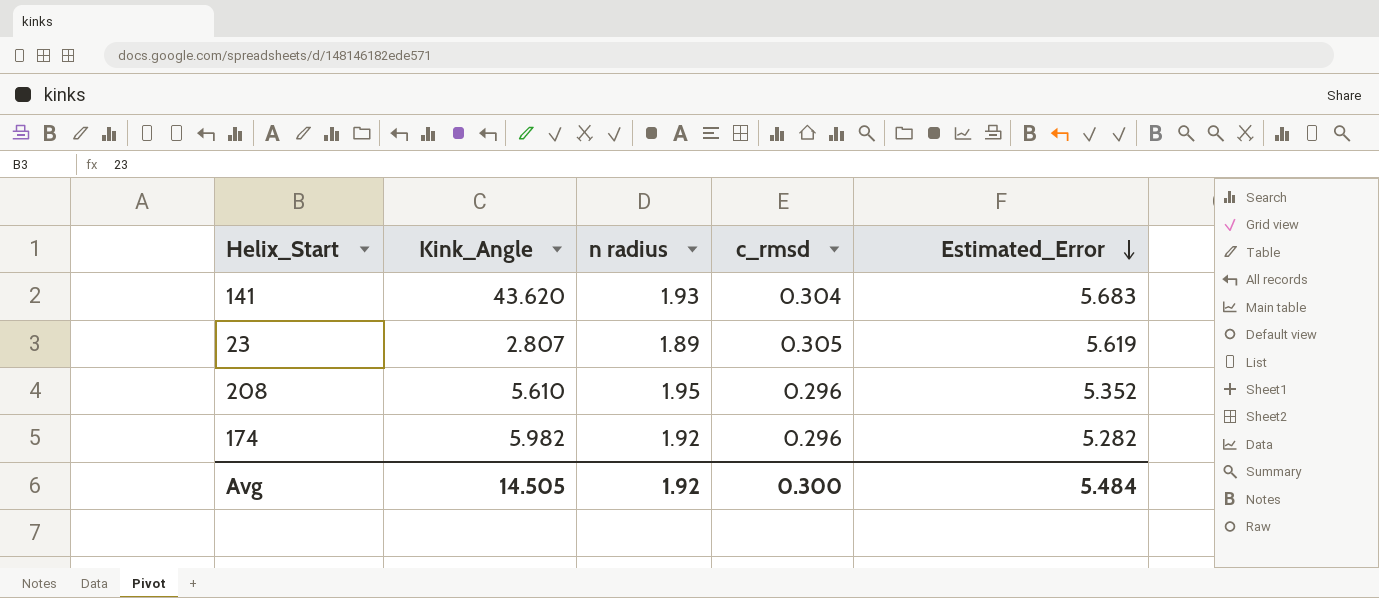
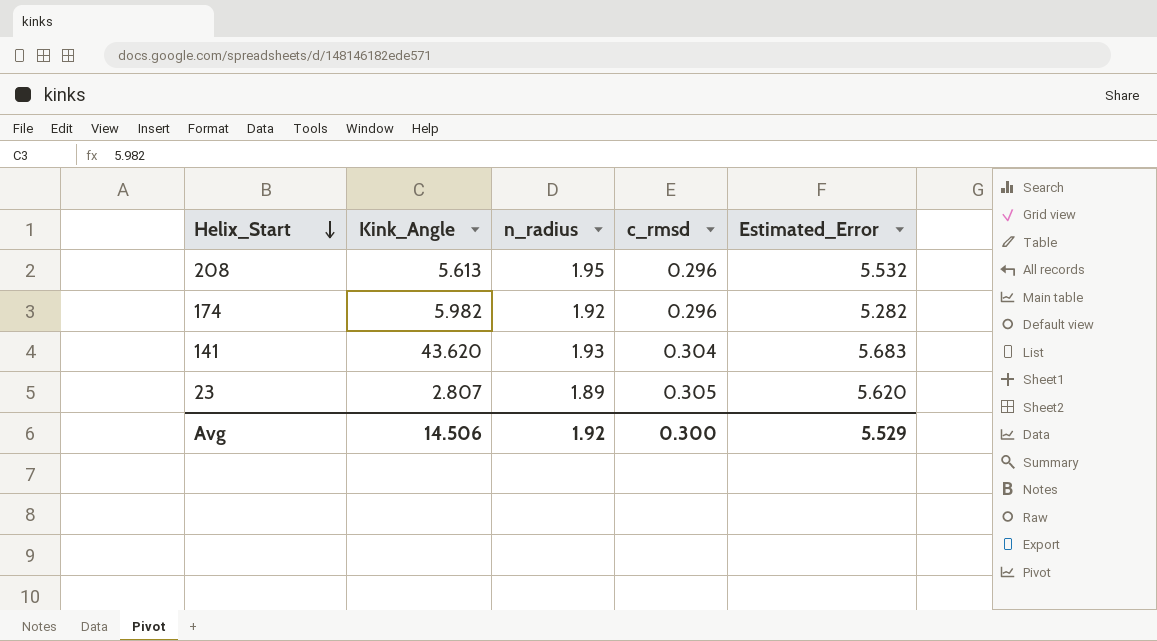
row order: Estimated_Error descending -> Helix_Start descending
column name: n radius -> n_radius
208 | Kink_Angle: 5.610 -> 5.613
208 | Estimated_Error: 5.352 -> 5.532
23 | Estimated_Error: 5.619 -> 5.620
Avg | Kink_Angle: 14.505 -> 14.506
Avg | Estimated_Error: 5.484 -> 5.529

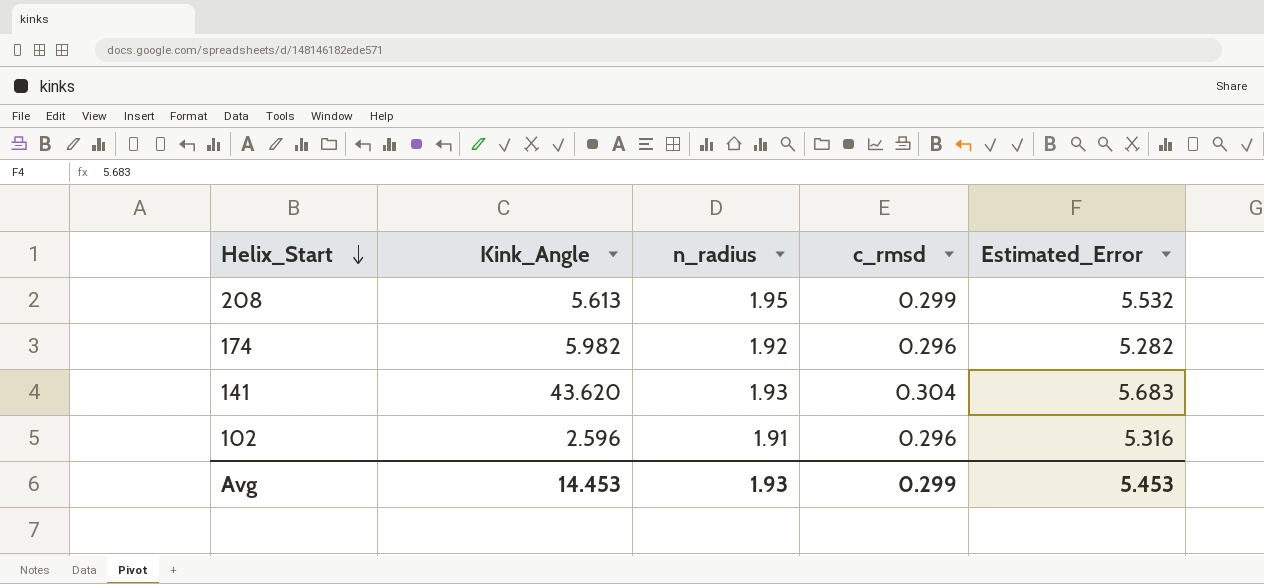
row 23: 2.807 | 1.89 | 0.305 | 5.620 -> none
208 | c_rmsd: 0.296 -> 0.299
row 102: none -> 2.596 | 1.91 | 0.296 | 5.316
Avg | Kink_Angle: 14.506 -> 14.453
Avg | n_radius: 1.92 -> 1.93
Avg | c_rmsd: 0.300 -> 0.299
Avg | Estimated_Error: 5.529 -> 5.453

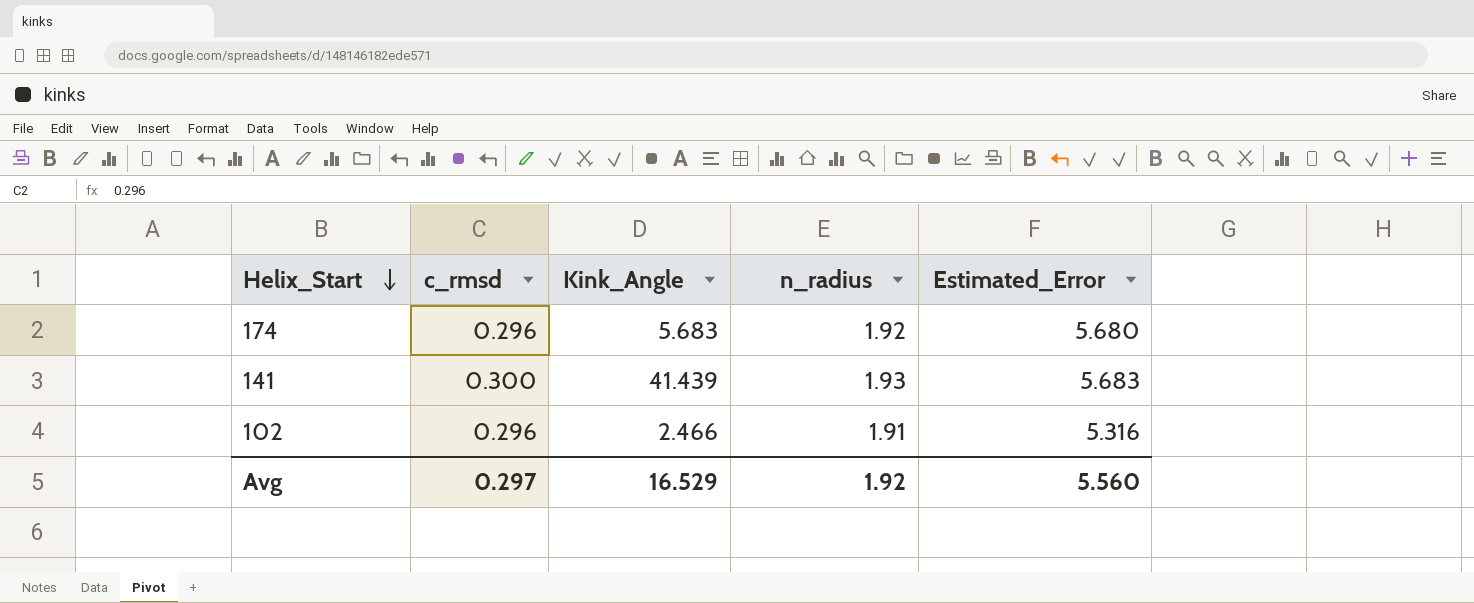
column c_rmsd | position: 4 -> 2
row 208: 5.613 | 1.95 | 0.299 | 5.532 -> none
174 | Kink_Angle: 5.982 -> 5.683
174 | Estimated_Error: 5.282 -> 5.680
141 | c_rmsd: 0.304 -> 0.300
141 | Kink_Angle: 43.620 -> 41.439
102 | Kink_Angle: 2.596 -> 2.466
Avg | c_rmsd: 0.299 -> 0.297
Avg | Kink_Angle: 14.453 -> 16.529
Avg | n_radius: 1.93 -> 1.92
Avg | Estimated_Error: 5.453 -> 5.560

